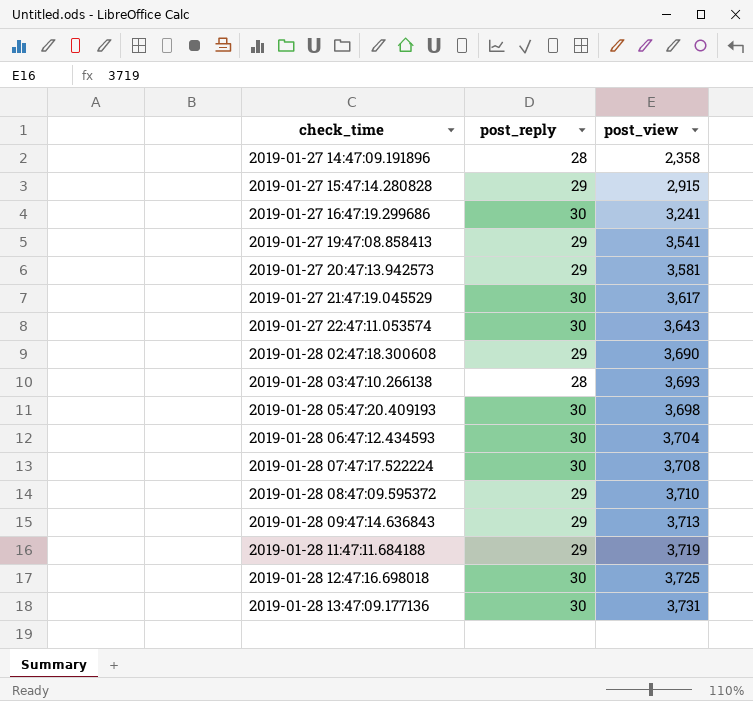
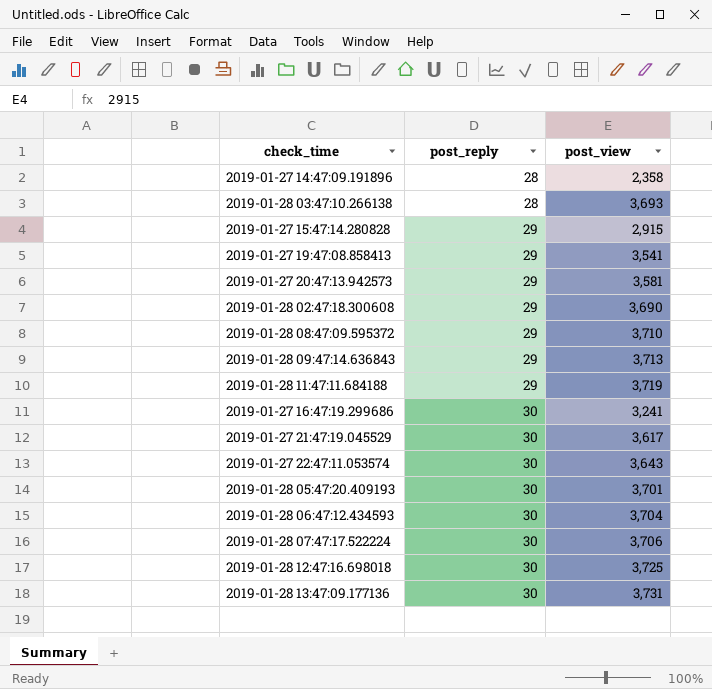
row order: check_time ascending -> post_reply ascending
2019-01-28 05:47:20.409193 | post_view: 3,698 -> 3,701
2019-01-28 07:47:17.522224 | post_view: 3,708 -> 3,706

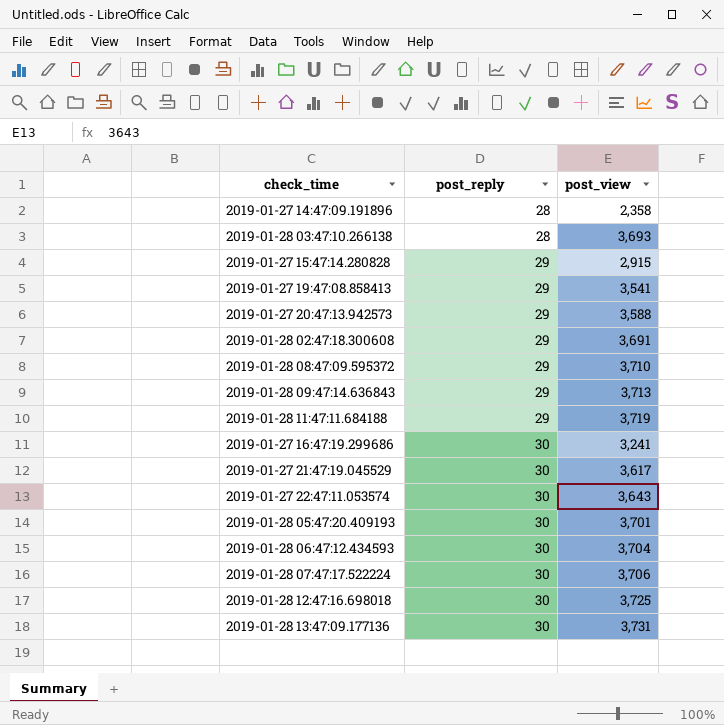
2019-01-27 20:47:13.942573 | post_view: 3,581 -> 3,588
2019-01-28 02:47:18.300608 | post_view: 3,690 -> 3,691

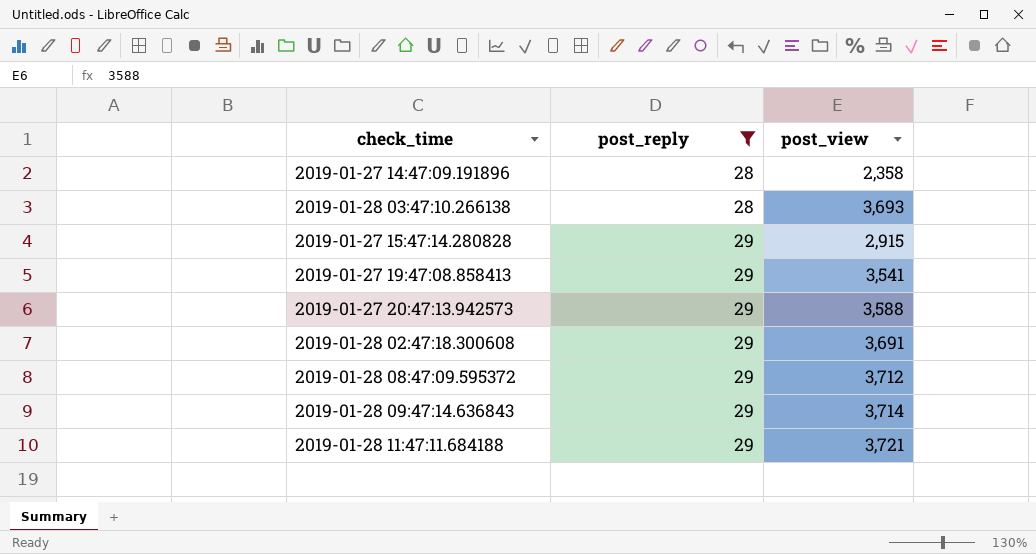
filter: none -> post_reply != 30
2019-01-28 08:47:09.595372 | post_view: 3,710 -> 3,712
2019-01-28 09:47:14.636843 | post_view: 3,713 -> 3,714
2019-01-28 11:47:11.684188 | post_view: 3,719 -> 3,721

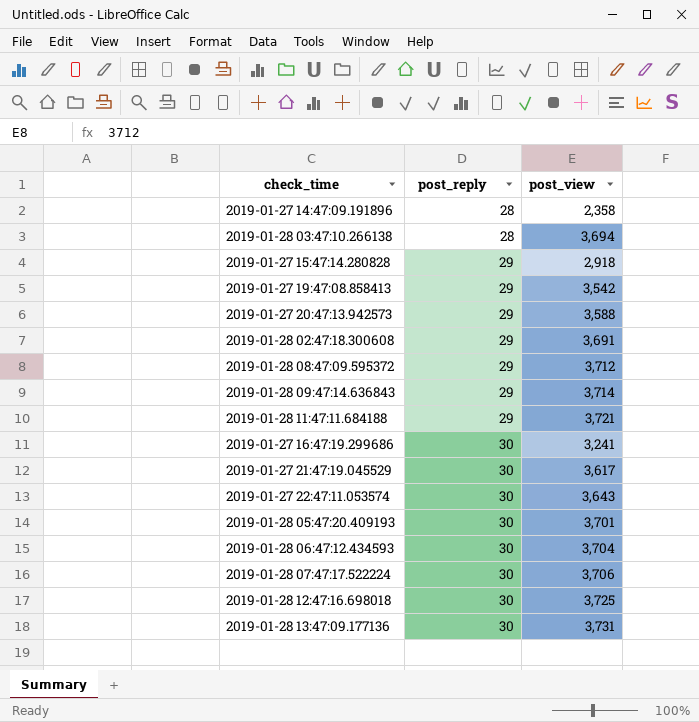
filter: post_reply != 30 -> none
2019-01-28 03:47:10.266138 | post_view: 3,693 -> 3,694
2019-01-27 15:47:14.280828 | post_view: 2,915 -> 2,918
2019-01-27 19:47:08.858413 | post_view: 3,541 -> 3,542

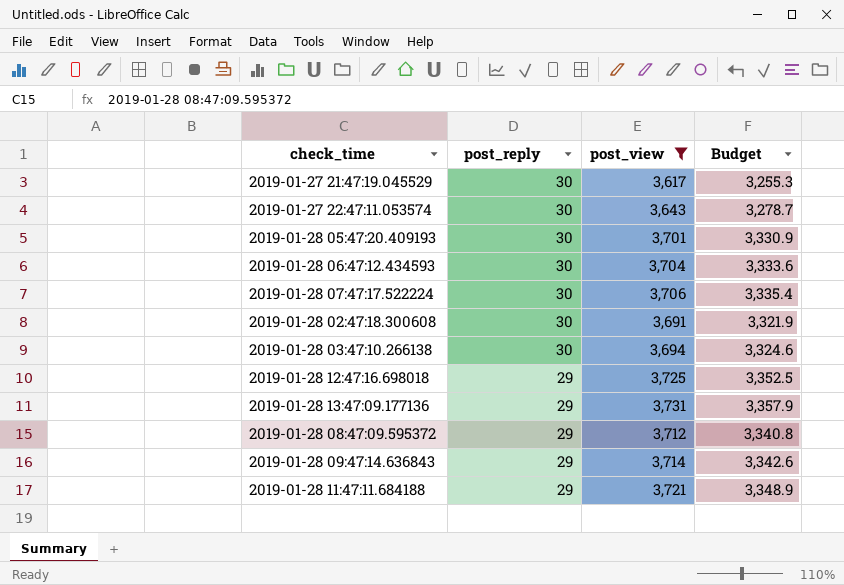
filter: none -> post_view >= 3,617
row order: post_reply ascending -> post_reply descending
column Budget | formula: none -> [post_view] * 0.9
2019-01-28 02:47:18.300608 | post_reply: 29 -> 30
2019-01-28 03:47:10.266138 | post_reply: 28 -> 30
2019-01-28 12:47:16.698018 | post_reply: 30 -> 29
2019-01-28 13:47:09.177136 | post_reply: 30 -> 29

